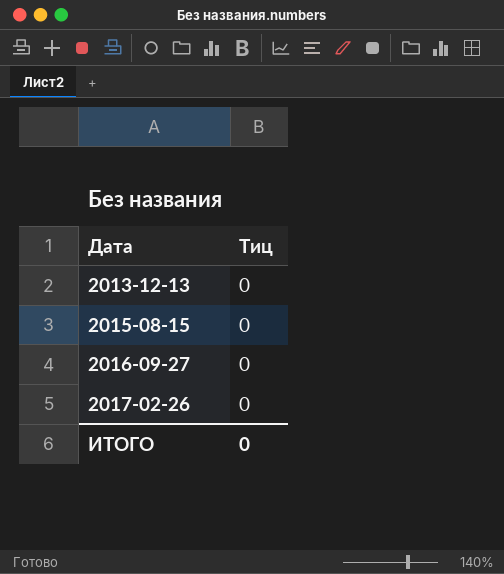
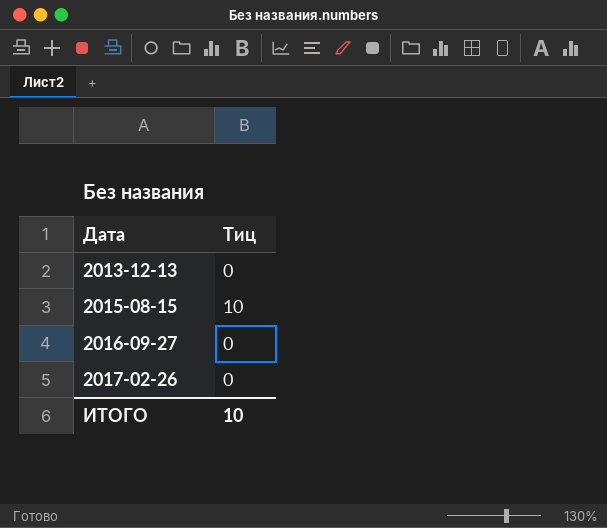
2015-08-15 | Тиц: 0 -> 10
ИТОГО | Тиц: 0 -> 10

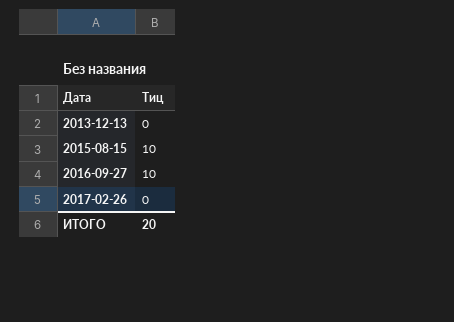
2016-09-27 | Тиц: 0 -> 10
ИТОГО | Тиц: 10 -> 20

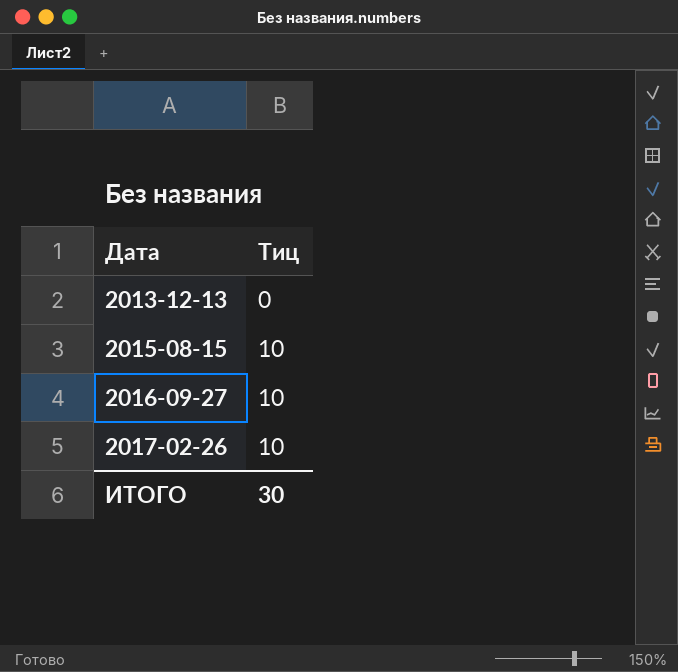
2017-02-26 | Тиц: 0 -> 10
ИТОГО | Тиц: 20 -> 30

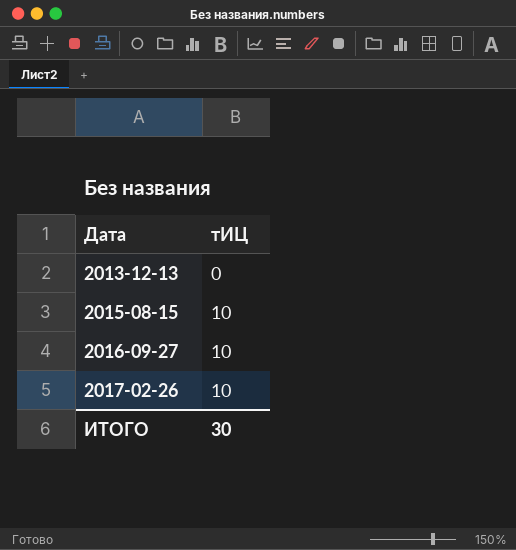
column name: Тиц -> тИЦ

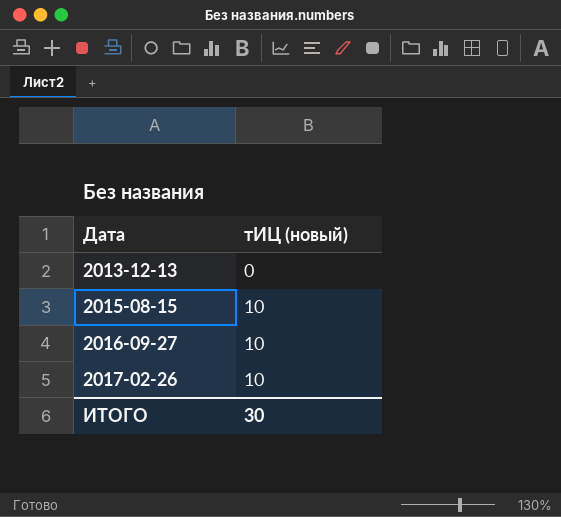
column name: тИЦ -> тИЦ (новый)

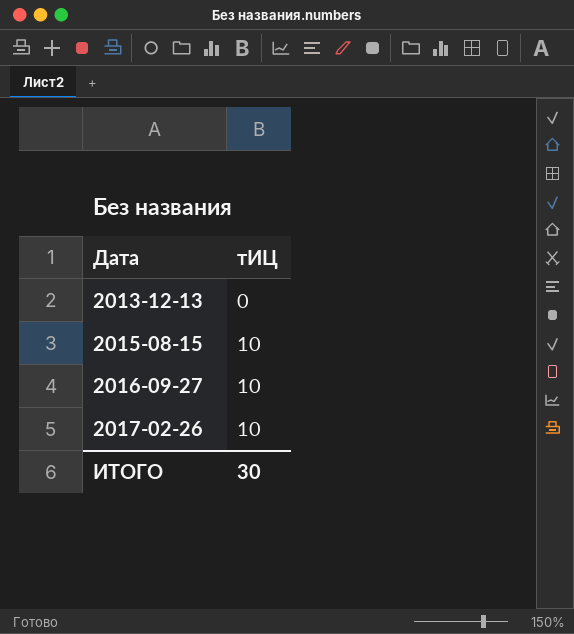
column name: тИЦ (новый) -> тИЦ

